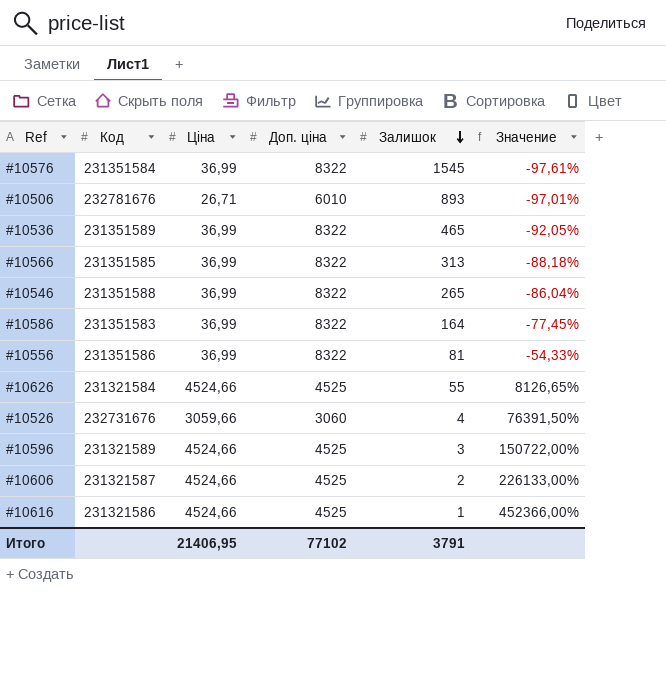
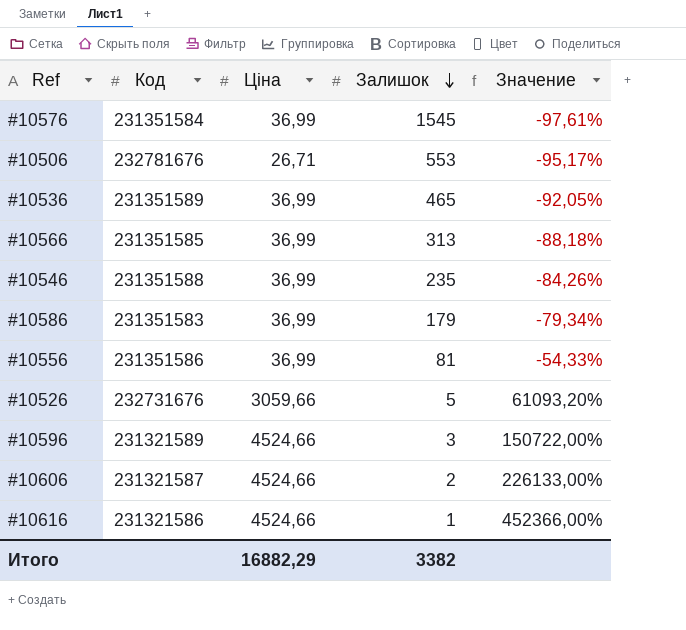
column Доп. ціна | position: 4 -> none
row #10626: 231321584 | 4524,66 | 4525 | 55 | 8126,65% -> none
#10506 | Залишок: 893 -> 553
#10506 | Значение: -97,01% -> -95,17%
#10546 | Залишок: 265 -> 235
#10546 | Значение: -86,04% -> -84,26%
#10586 | Залишок: 164 -> 179
#10586 | Значение: -77,45% -> -79,34%
#10526 | Залишок: 4 -> 5
#10526 | Значение: 76391,50% -> 61093,20%
Итого | Ціна: 21406,95 -> 16882,29
Итого | Залишок: 3791 -> 3382

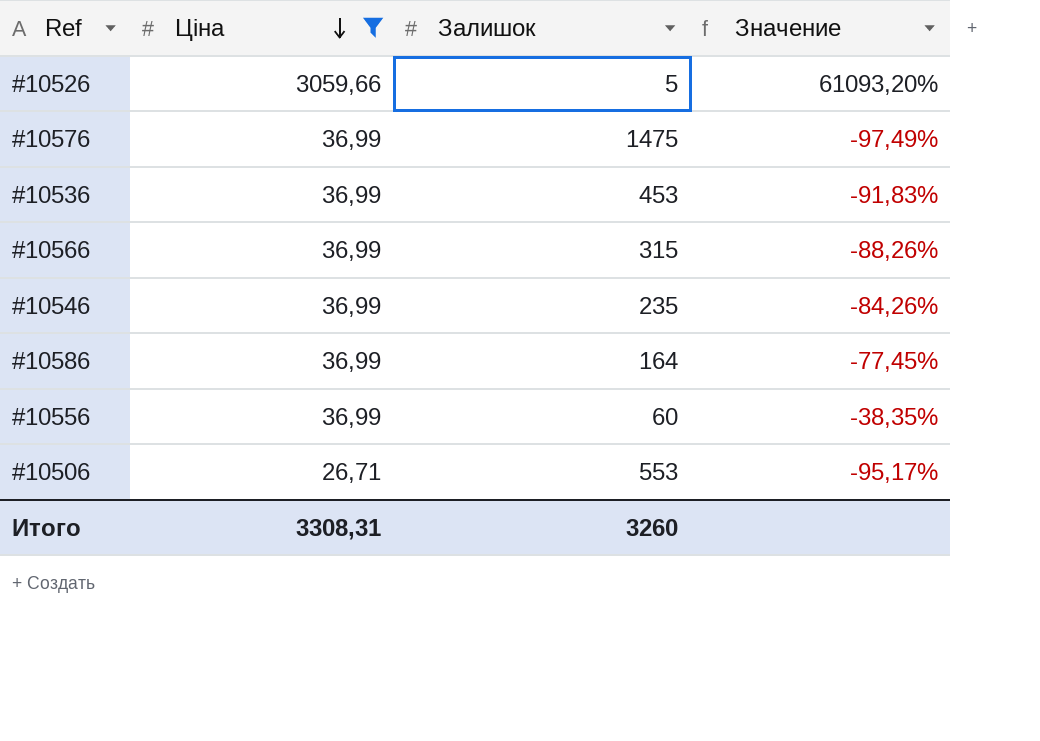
filter: none -> Ціна != 4524,66
row order: Залишок descending -> Ціна descending
column Код | position: 2 -> none
#10576 | Залишок: 1545 -> 1475
#10576 | Значение: -97,61% -> -97,49%
#10536 | Залишок: 465 -> 453
#10536 | Значение: -92,05% -> -91,83%
#10566 | Залишок: 313 -> 315
#10566 | Значение: -88,18% -> -88,26%
#10586 | Залишок: 179 -> 164
#10586 | Значение: -79,34% -> -77,45%
#10556 | Залишок: 81 -> 60
#10556 | Значение: -54,33% -> -38,35%
Итого | Ціна: 16882,29 -> 3308,31
Итого | Залишок: 3382 -> 3260

